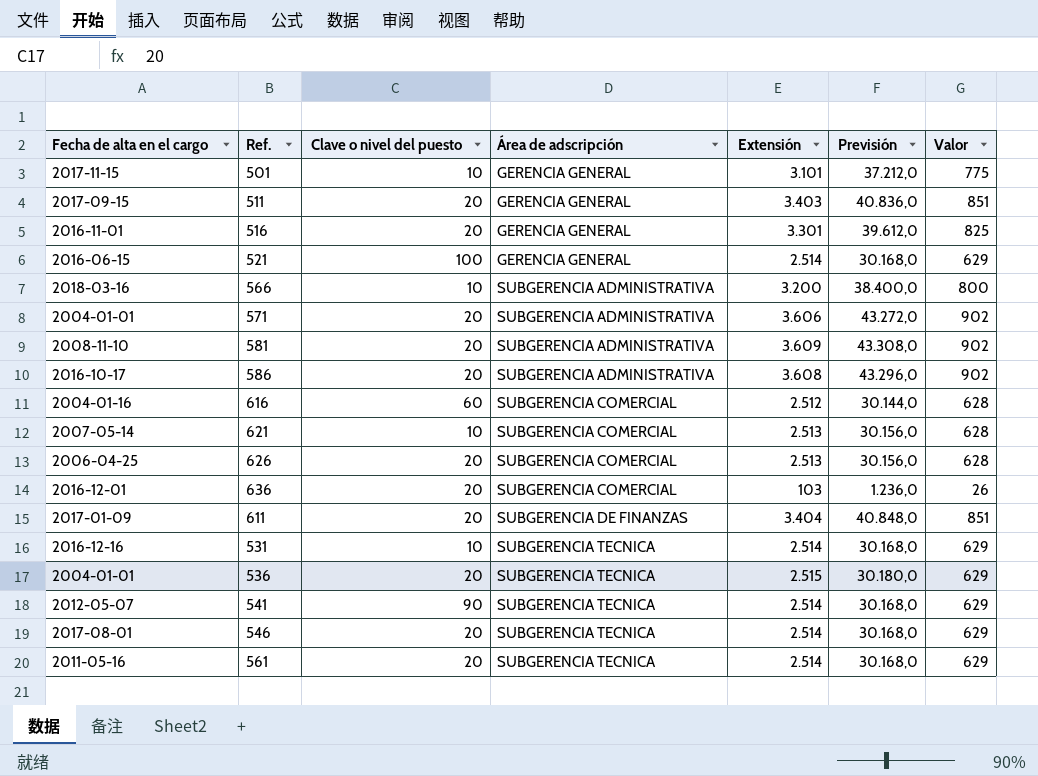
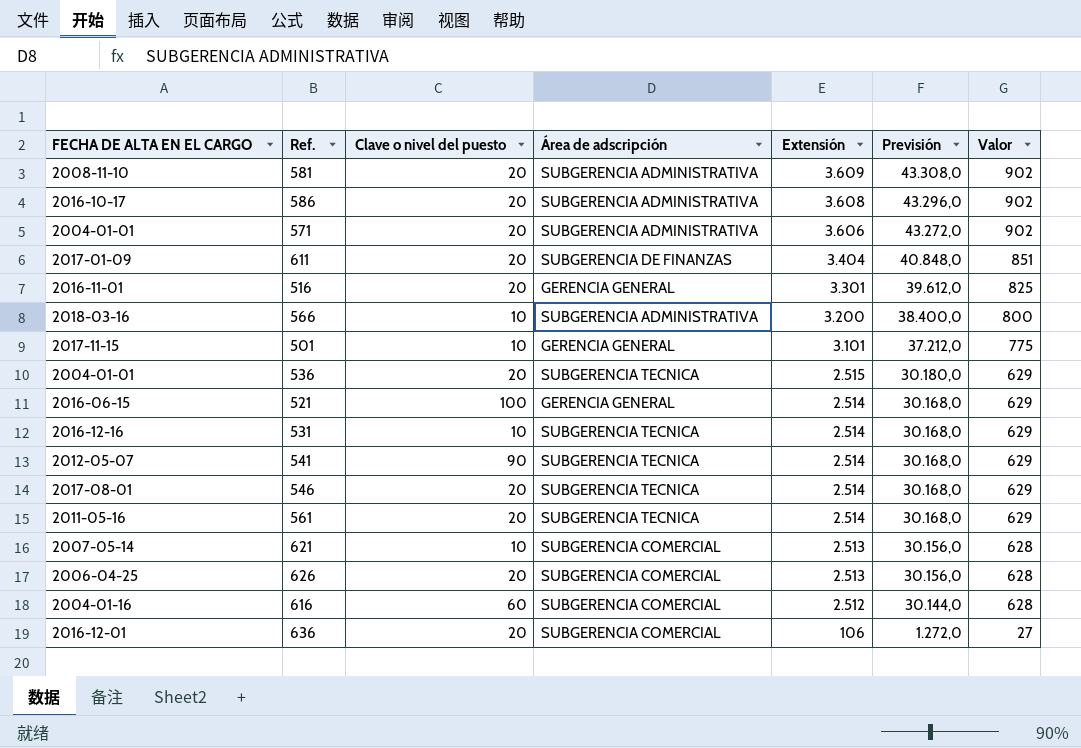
row order: Área de adscripción ascending -> Extensión descending
column name: Fecha de alta en el cargo -> FECHA DE ALTA EN EL CARGO
row 511: 2017-09-15 | 20 | GERENCIA GENERAL | 3.403 | 40.836,0 | 851 -> none
636 | Extensión: 103 -> 106
636 | Previsión: 1.236,0 -> 1.272,0
636 | Valor: 26 -> 27

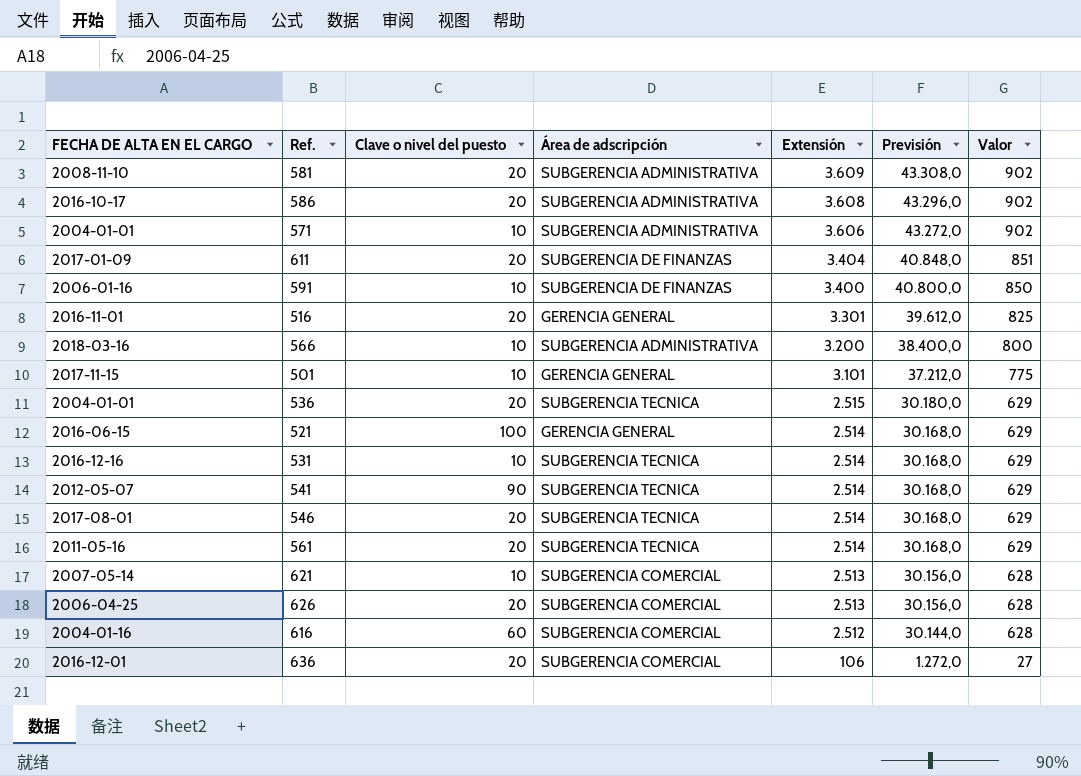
571 | Clave o nivel del puesto: 20 -> 10
row 591: none -> 2006-01-16 | 10 | SUBGERENCIA DE FINANZAS | 3.400 | 40.800,0 | 850

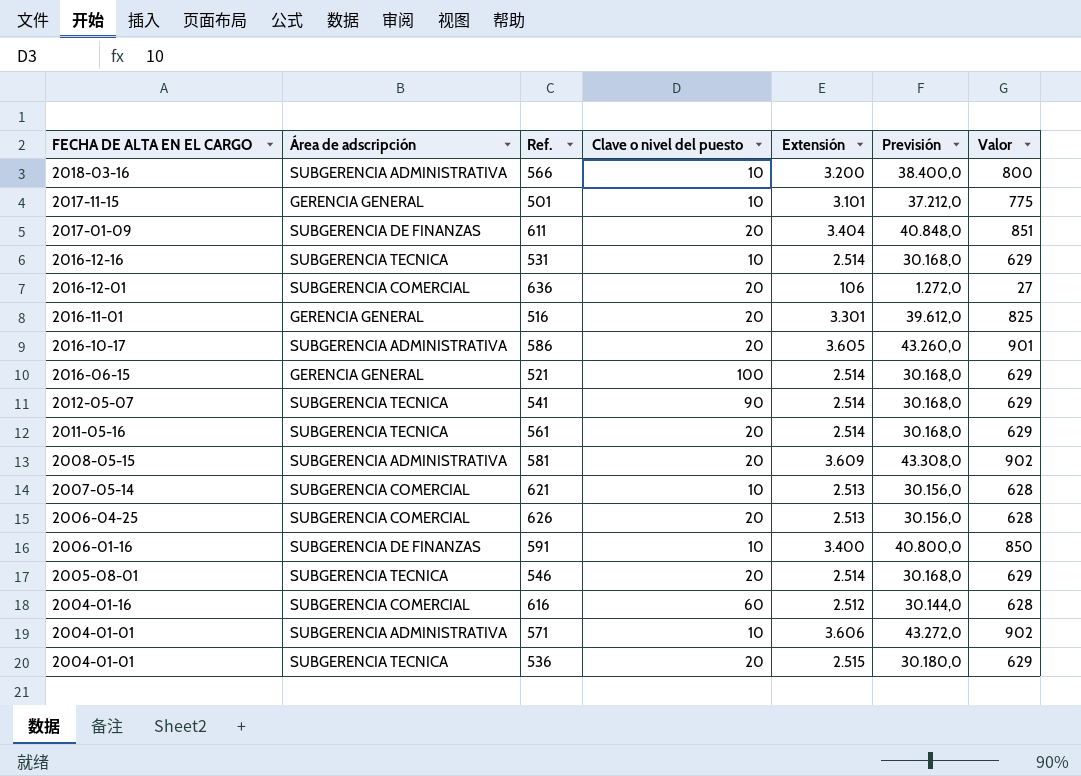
row order: Extensión descending -> FECHA DE ALTA EN EL CARGO descending
column Área de adscripción | position: 4 -> 2
586 | Extensión: 3.608 -> 3.605
586 | Previsión: 43.296,0 -> 43.260,0
586 | Valor: 902 -> 901
581 | FECHA DE ALTA EN EL CARGO: 2008-11-10 -> 2008-05-15
546 | FECHA DE ALTA EN EL CARGO: 2017-08-01 -> 2005-08-01

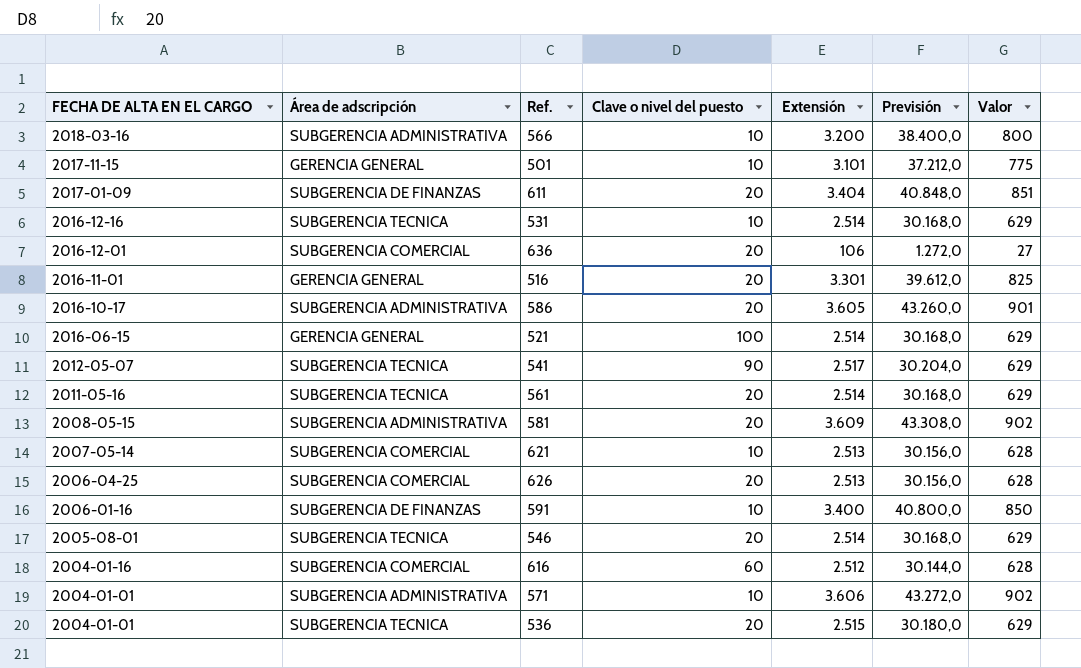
541 | Extensión: 2.514 -> 2.517
541 | Previsión: 30.168,0 -> 30.204,0

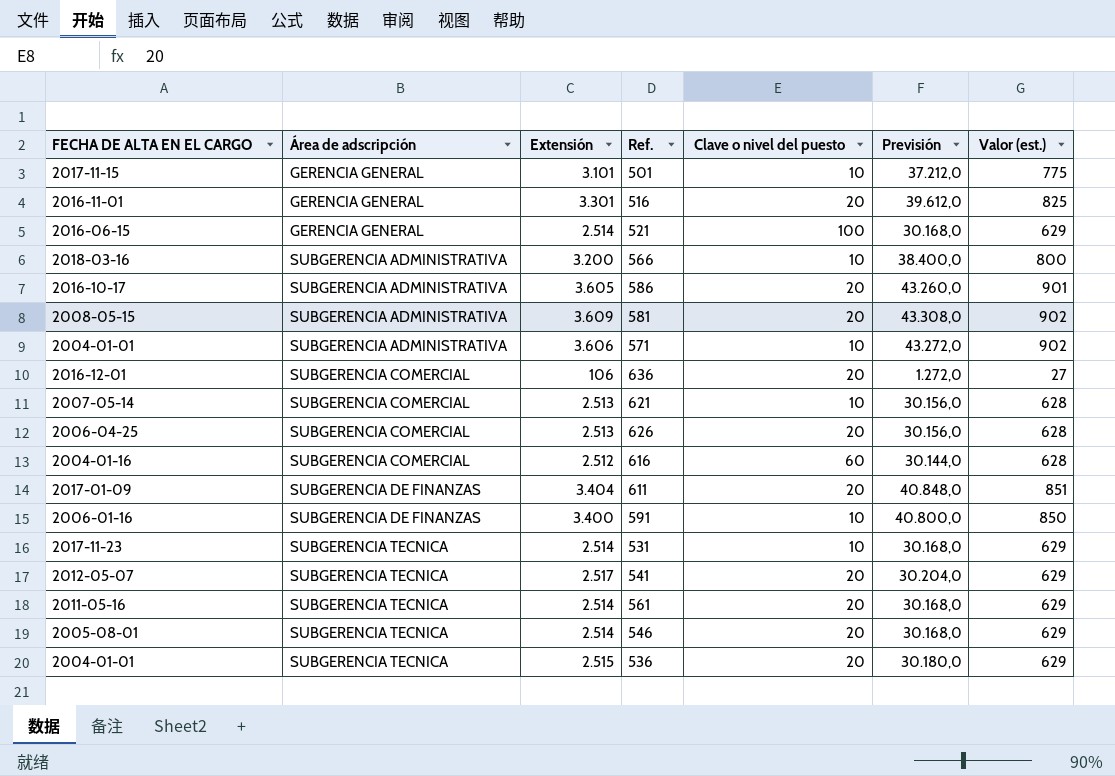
row order: FECHA DE ALTA EN EL CARGO descending -> Área de adscripción ascending
column Extensión | position: 5 -> 3
column name: Valor -> Valor (est.)
531 | FECHA DE ALTA EN EL CARGO: 2016-12-16 -> 2017-11-23
541 | Clave o nivel del puesto: 90 -> 20

